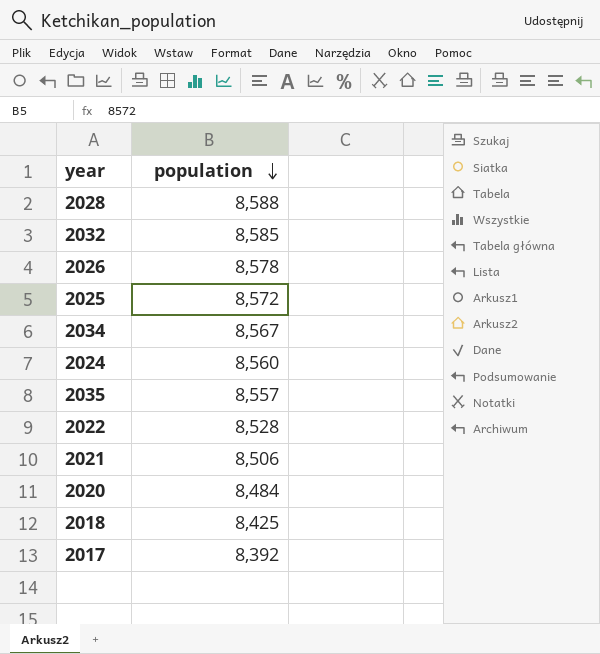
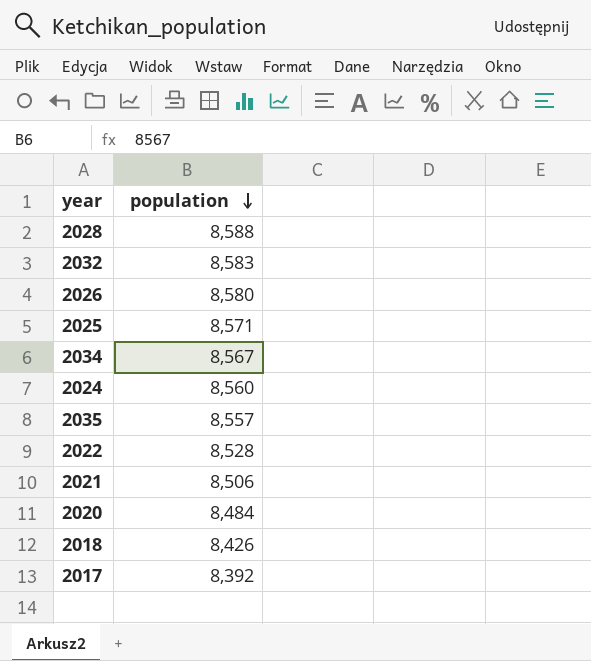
2032 | population: 8,585 -> 8,583
2026 | population: 8,578 -> 8,580
2025 | population: 8,572 -> 8,571
2018 | population: 8,425 -> 8,426

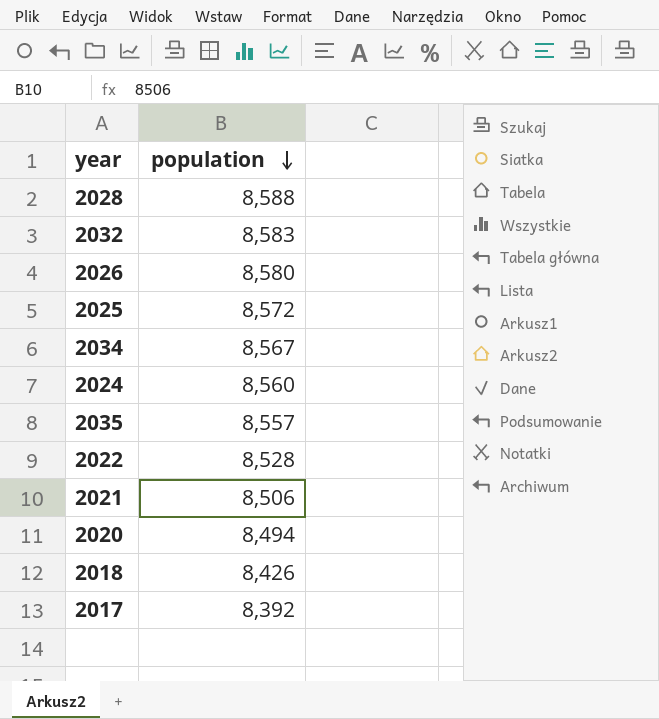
2025 | population: 8,571 -> 8,572
2020 | population: 8,484 -> 8,494

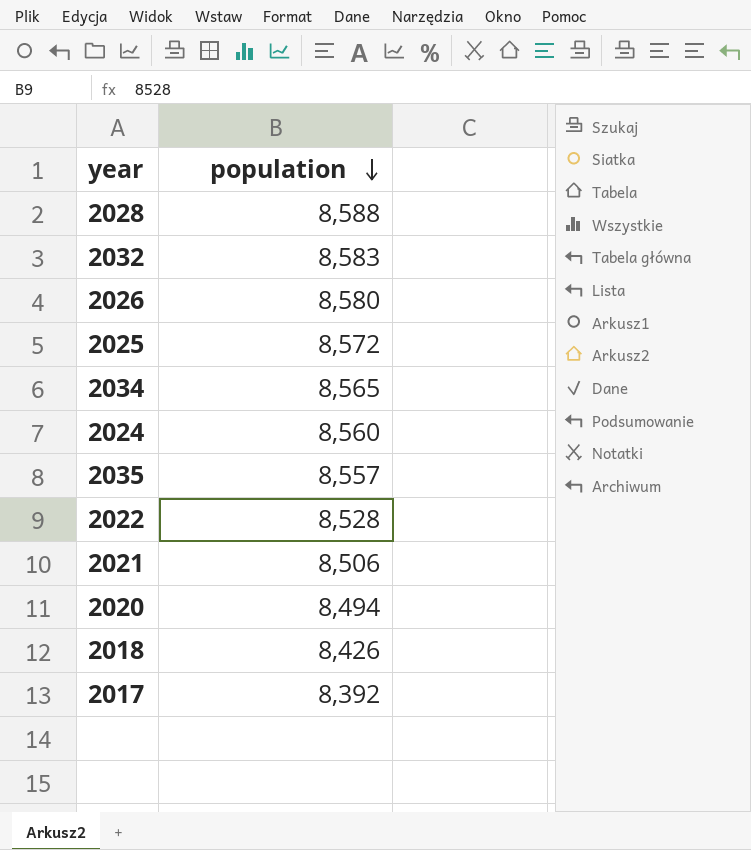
2034 | population: 8,567 -> 8,565

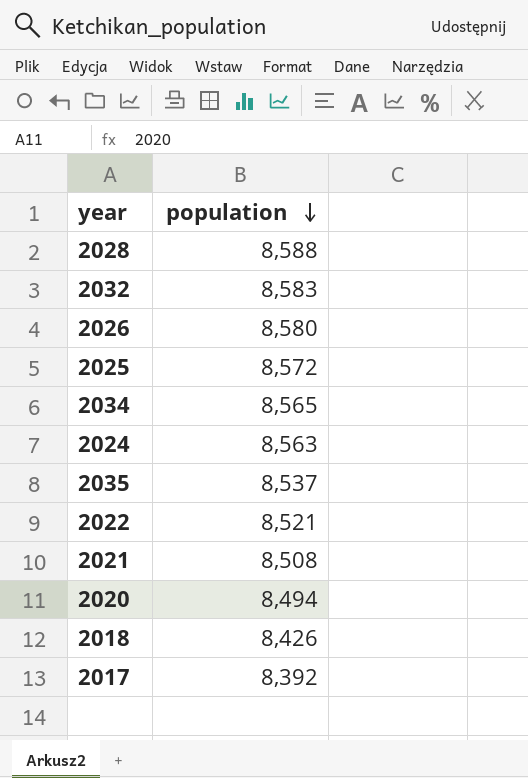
2024 | population: 8,560 -> 8,563
2035 | population: 8,557 -> 8,537
2022 | population: 8,528 -> 8,521
2021 | population: 8,506 -> 8,508

